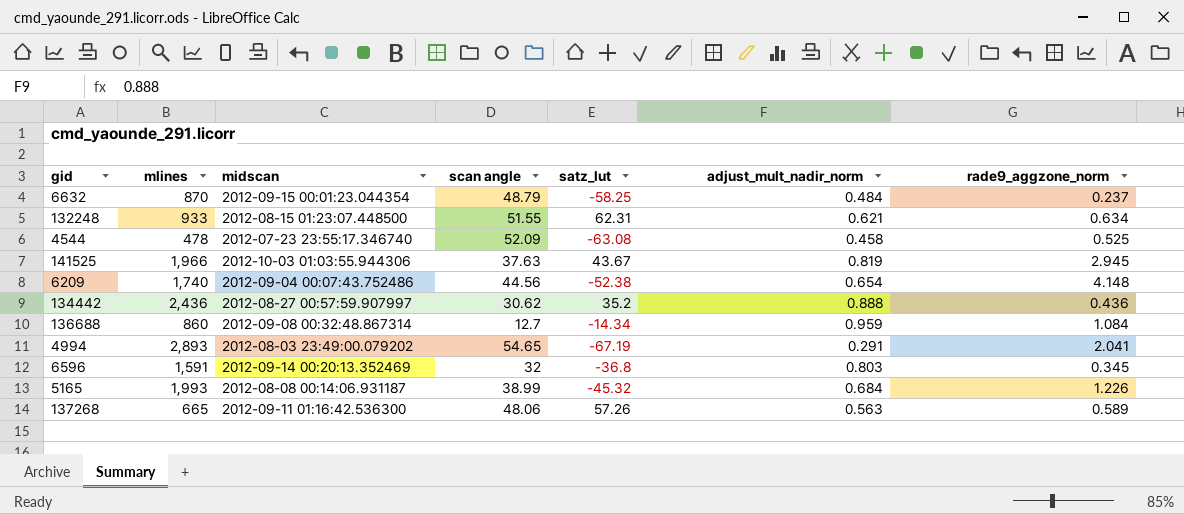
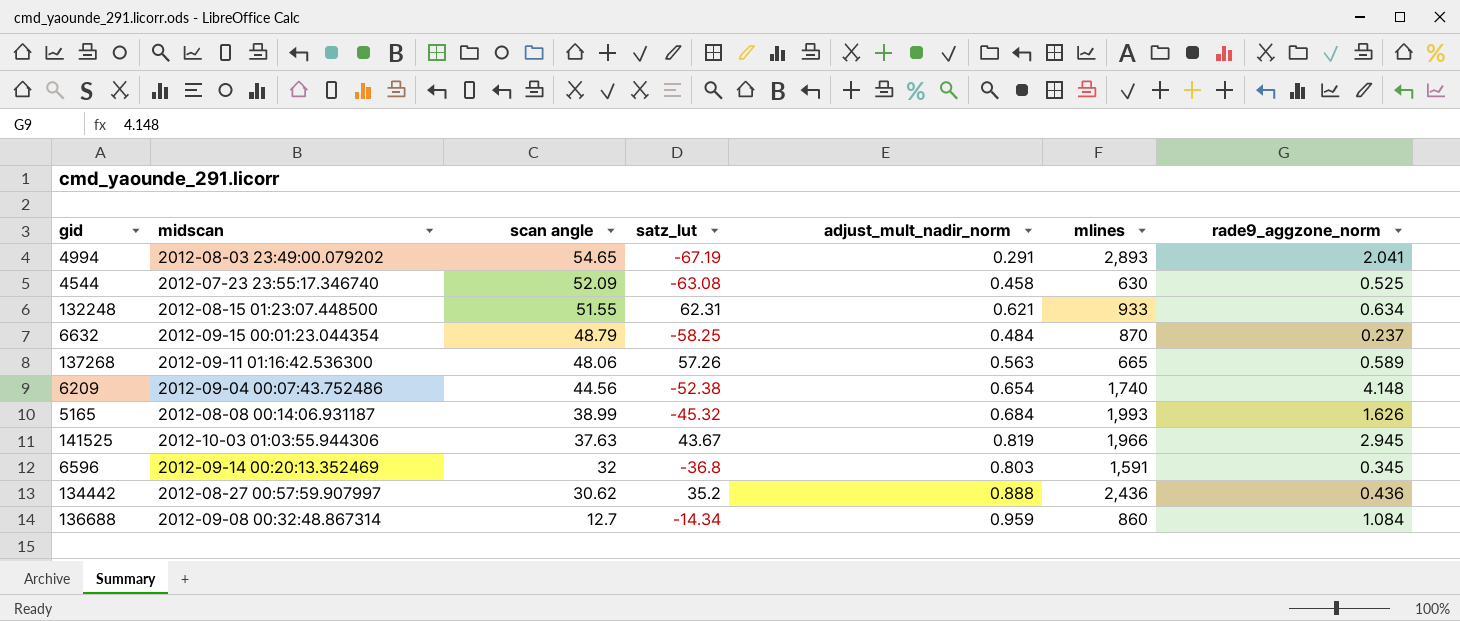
row order: none -> scan angle descending
column mlines | position: 2 -> 6
4544 | mlines: 478 -> 630
5165 | rade9_aggzone_norm: 1.226 -> 1.626

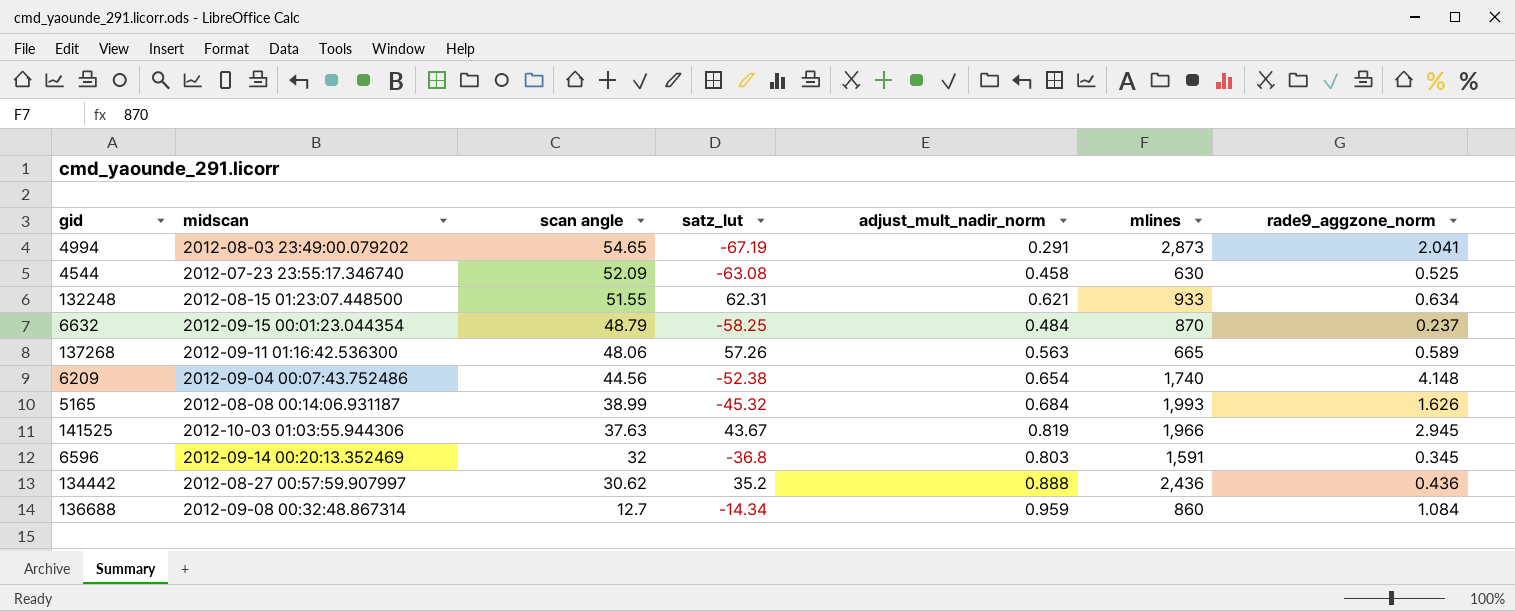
4994 | mlines: 2,893 -> 2,873

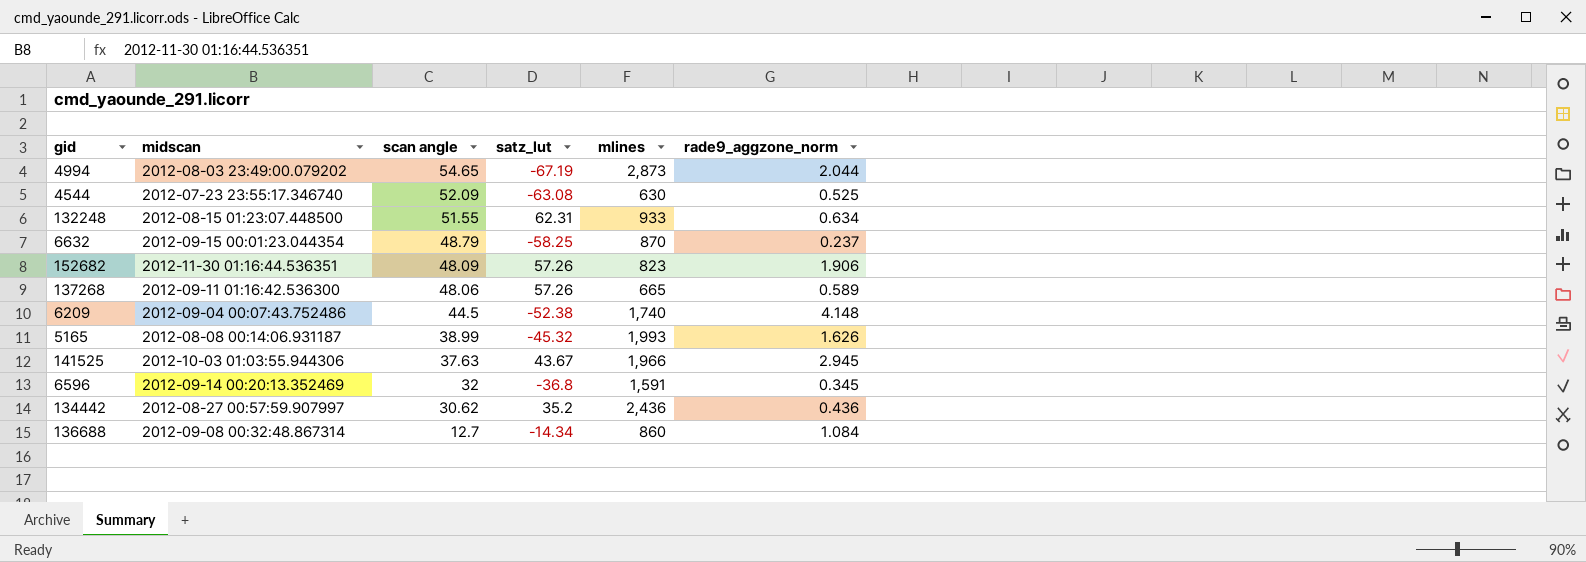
column adjust_mult_nadir_norm | position: 5 -> none
4994 | rade9_aggzone_norm: 2.041 -> 2.044
row 152682: none -> 2012-11-30 01:16:44.536351 | 48.09 | 57.26 | 823 | 1.906
6209 | scan angle: 44.56 -> 44.5

